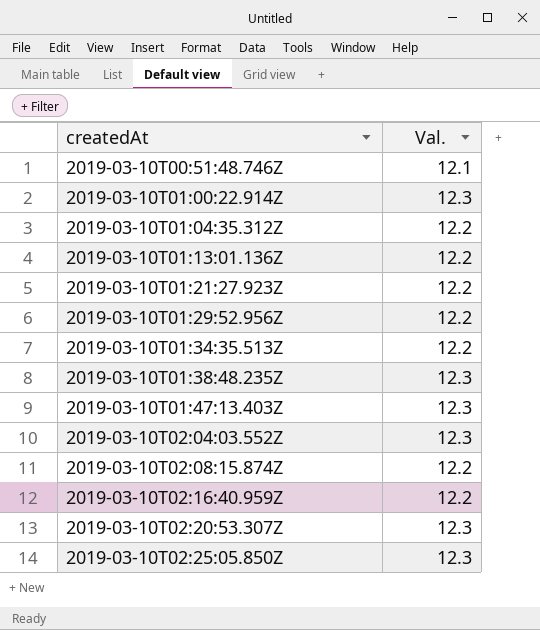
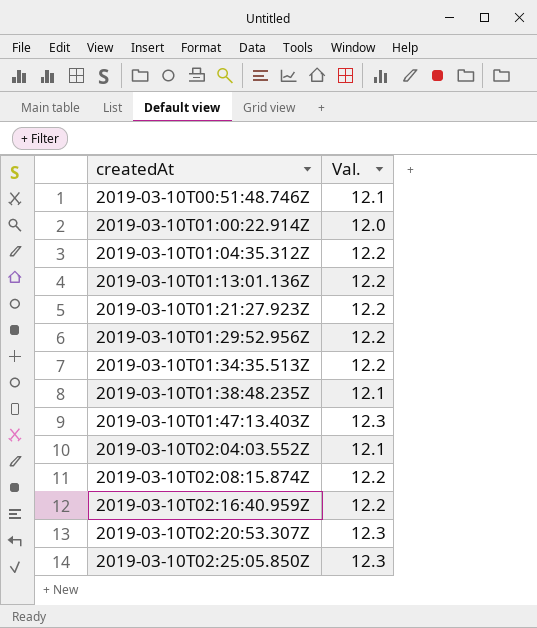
2019-03-10T01:00:22.914Z | Val.: 12.3 -> 12.0
2019-03-10T01:38:48.235Z | Val.: 12.3 -> 12.1
2019-03-10T02:04:03.552Z | Val.: 12.3 -> 12.1

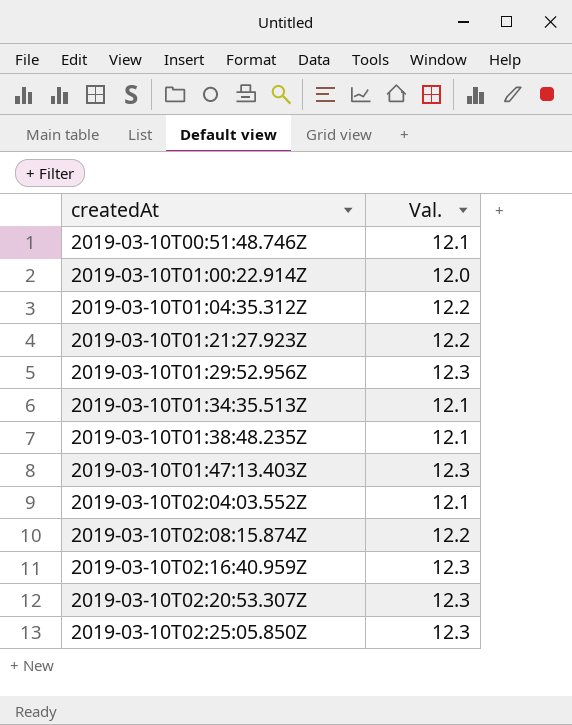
row 2019-03-10T01:13:01.136Z: 12.2 -> none
2019-03-10T01:29:52.956Z | Val.: 12.2 -> 12.3
2019-03-10T01:34:35.513Z | Val.: 12.2 -> 12.1
2019-03-10T02:16:40.959Z | Val.: 12.2 -> 12.3

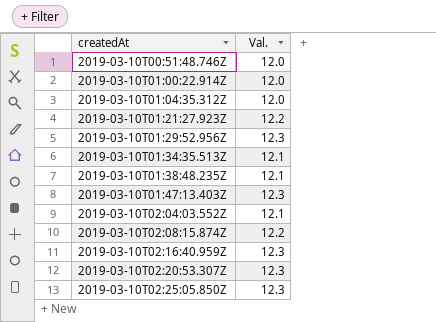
2019-03-10T00:51:48.746Z | Val.: 12.1 -> 12.0
2019-03-10T01:04:35.312Z | Val.: 12.2 -> 12.0

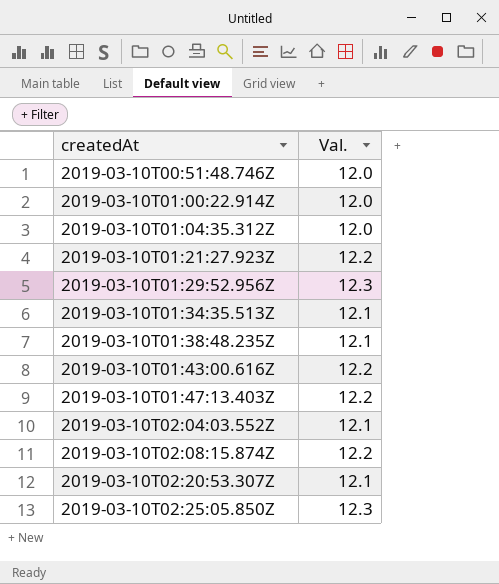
row 2019-03-10T02:16:40.959Z: 12.3 -> none
row 2019-03-10T01:43:00.616Z: none -> 12.2
2019-03-10T01:47:13.403Z | Val.: 12.3 -> 12.2
2019-03-10T02:20:53.307Z | Val.: 12.3 -> 12.1

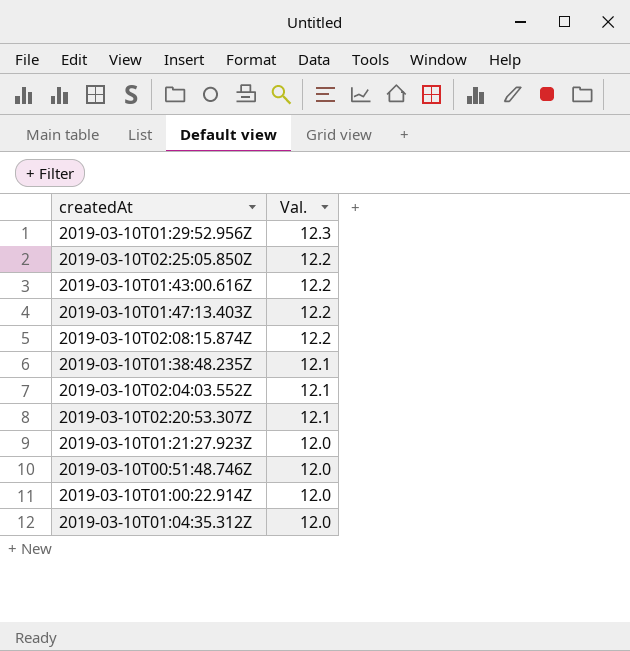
row order: createdAt ascending -> Val. descending
row 2019-03-10T01:34:35.513Z: 12.1 -> none
2019-03-10T02:25:05.850Z | Val.: 12.3 -> 12.2
2019-03-10T01:21:27.923Z | Val.: 12.2 -> 12.0

